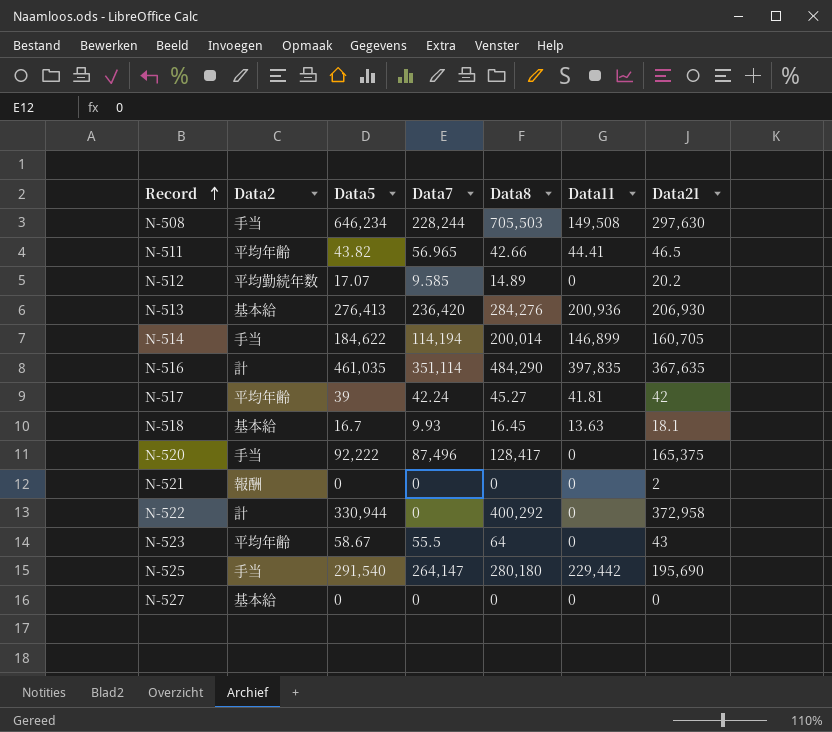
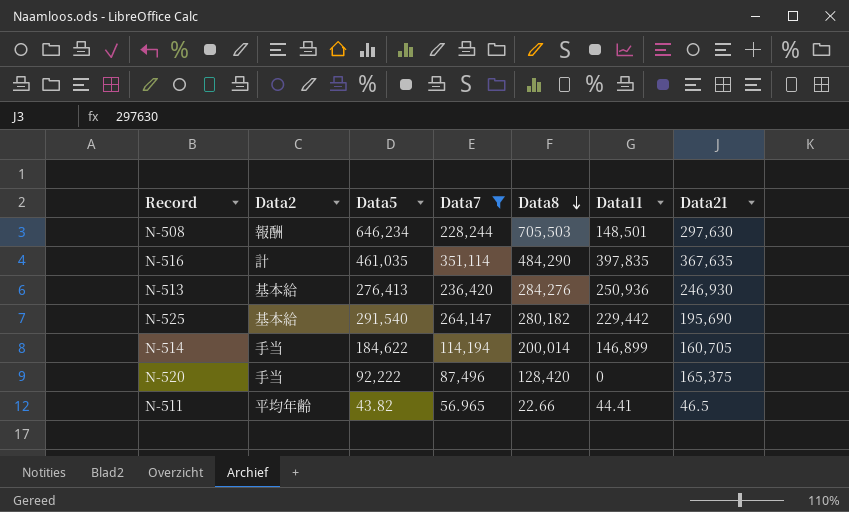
filter: none -> Data7 >= 56.965
row order: Record ascending -> Data8 descending
N-508 | Data2: 手当 -> 報酬
N-508 | Data11: 149,508 -> 148,501
N-513 | Data11: 200,936 -> 250,936
N-513 | Data21: 206,930 -> 246,930
N-525 | Data2: 手当 -> 基本給
N-525 | Data8: 280,180 -> 280,182
N-520 | Data8: 128,417 -> 128,420
N-511 | Data8: 42.66 -> 22.66

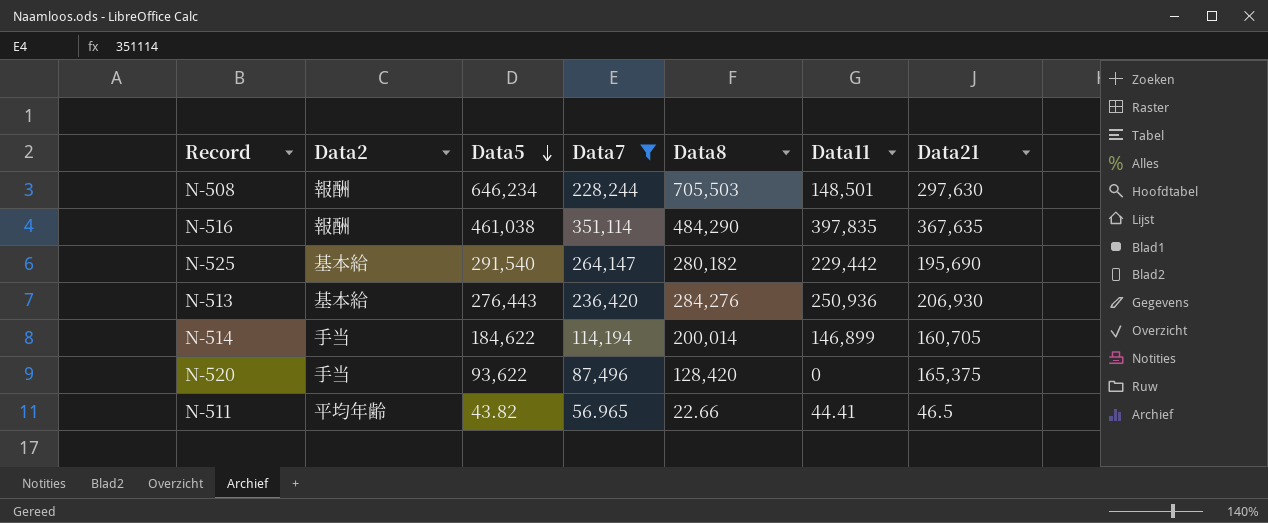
row order: Data8 descending -> Data5 descending
N-516 | Data2: 計 -> 報酬
N-516 | Data5: 461,035 -> 461,038
N-513 | Data5: 276,413 -> 276,443
N-513 | Data21: 246,930 -> 206,930
N-520 | Data5: 92,222 -> 93,622

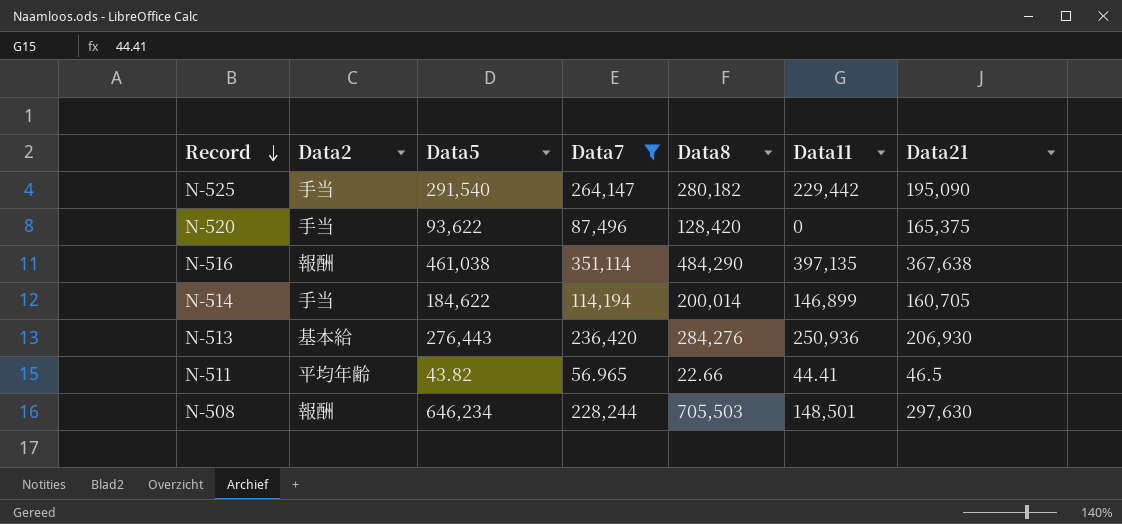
row order: Data5 descending -> Record descending
N-525 | Data2: 基本給 -> 手当
N-525 | Data21: 195,690 -> 195,090
N-516 | Data11: 397,835 -> 397,135
N-516 | Data21: 367,635 -> 367,638

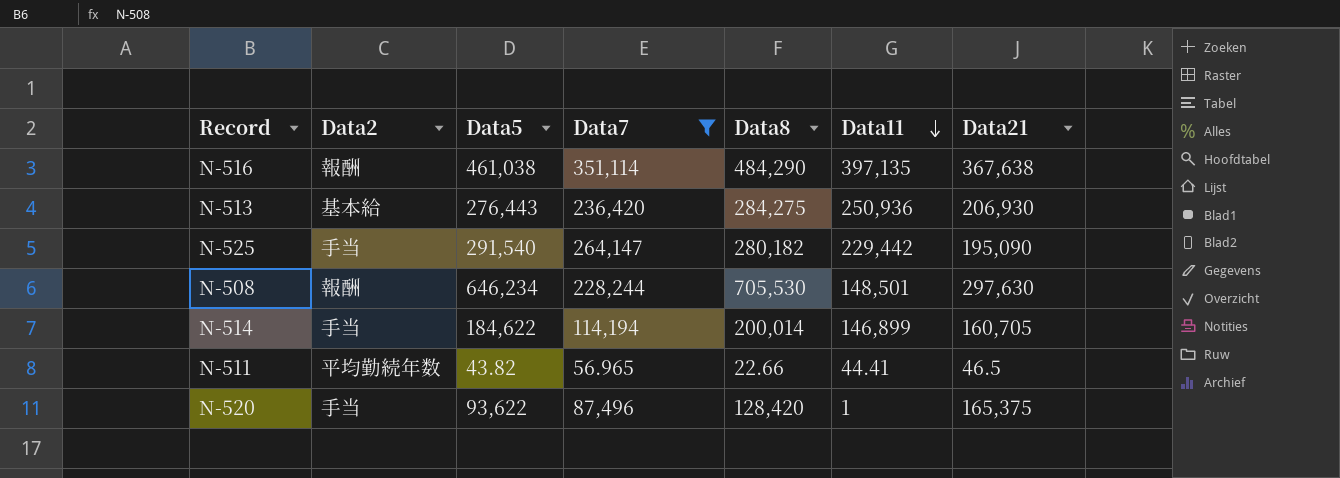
row order: Record descending -> Data11 descending
N-513 | Data8: 284,276 -> 284,275
N-508 | Data8: 705,503 -> 705,530
N-511 | Data2: 平均年齢 -> 平均勤続年数
N-520 | Data11: 0 -> 1

